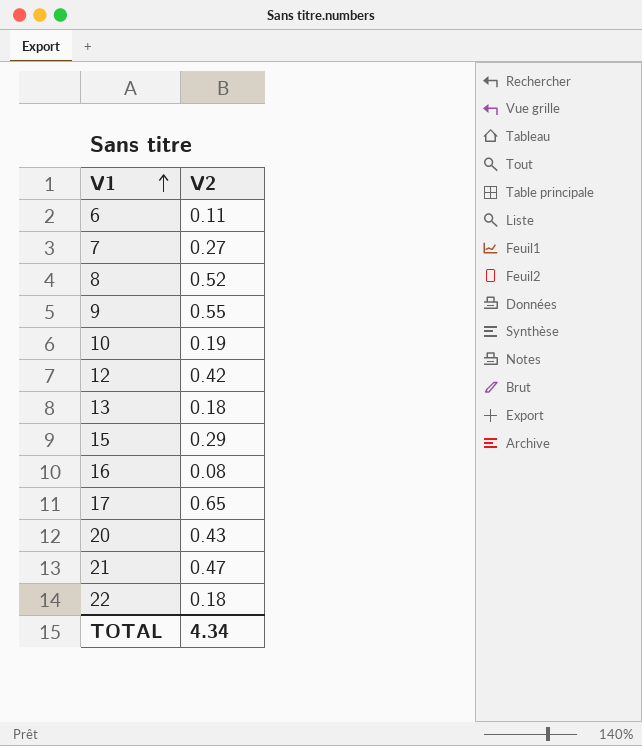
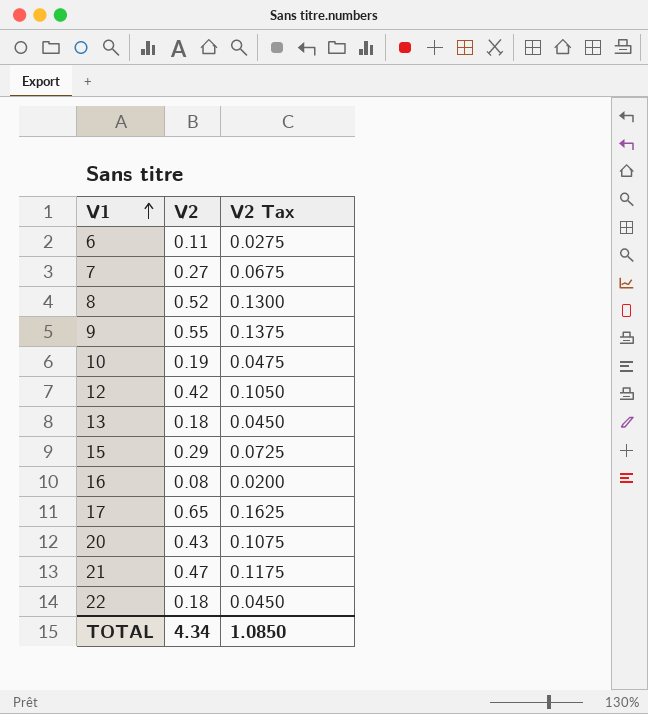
column V2 Tax | formula: none -> [V2] * 0.25

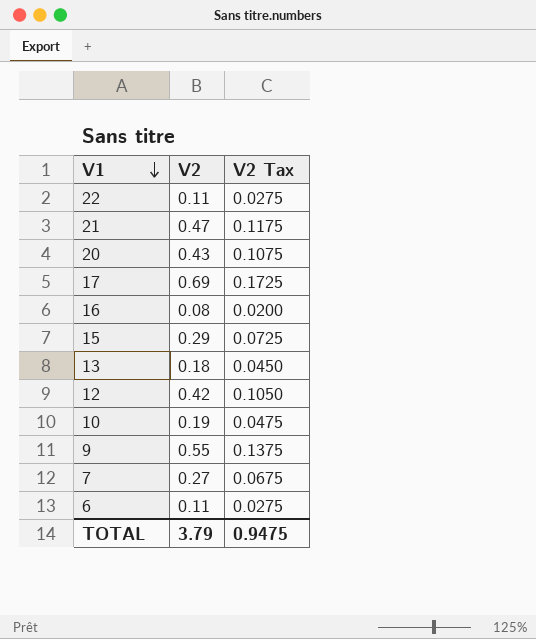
row order: V1 ascending -> V1 descending
row 8: 0.52 | 0.1300 -> none
22 | V2: 0.18 -> 0.11
22 | V2 Tax: 0.0450 -> 0.0275
17 | V2: 0.65 -> 0.69
17 | V2 Tax: 0.1625 -> 0.1725
TOTAL | V2: 4.34 -> 3.79
TOTAL | V2 Tax: 1.0850 -> 0.9475

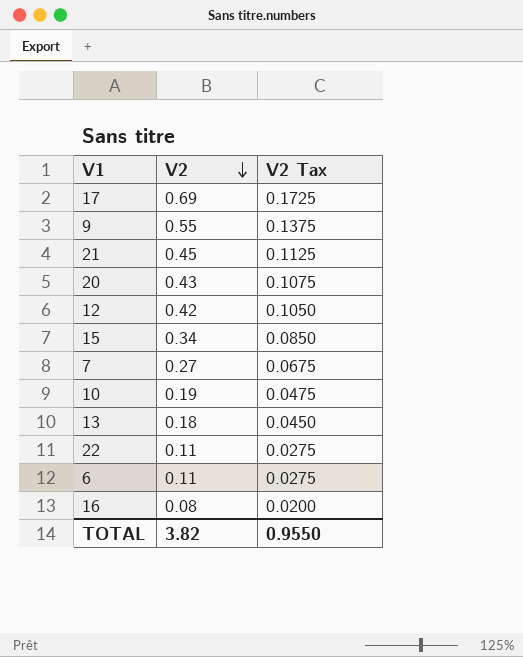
row order: V1 descending -> V2 descending
21 | V2: 0.47 -> 0.45
21 | V2 Tax: 0.1175 -> 0.1125
15 | V2: 0.29 -> 0.34
15 | V2 Tax: 0.0725 -> 0.0850
TOTAL | V2: 3.79 -> 3.82
TOTAL | V2 Tax: 0.9475 -> 0.9550

